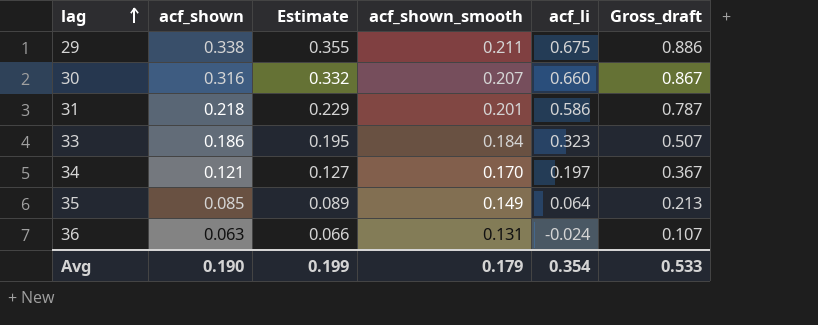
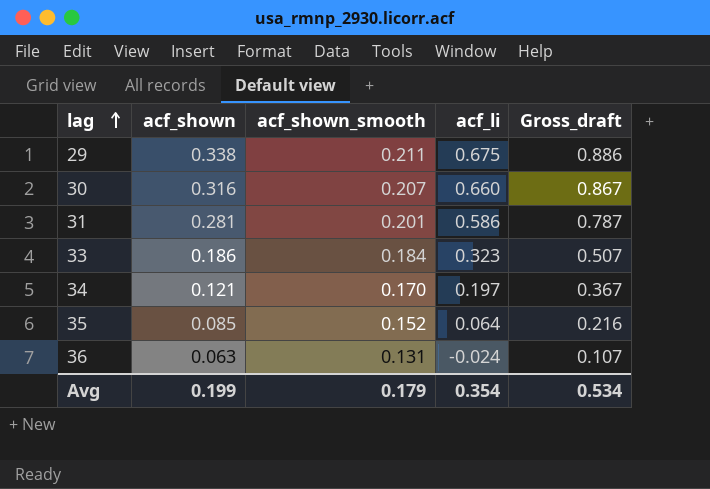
column Estimate | formula: [acf_shown] * 1.05 -> none
31 | acf_shown: 0.218 -> 0.281
35 | acf_shown_smooth: 0.149 -> 0.152
35 | Gross_draft: 0.213 -> 0.216
Avg | acf_shown: 0.190 -> 0.199
Avg | Gross_draft: 0.533 -> 0.534

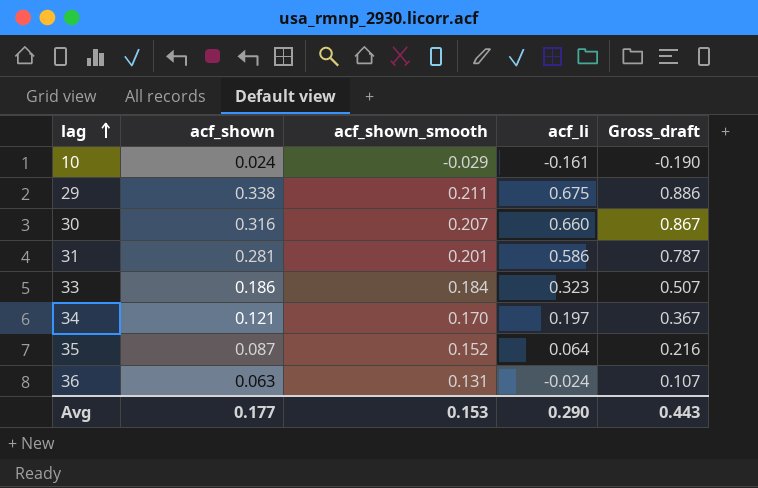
row 10: none -> 0.024 | -0.029 | -0.161 | -0.190
35 | acf_shown: 0.085 -> 0.087
Avg | acf_shown: 0.199 -> 0.177
Avg | acf_shown_smooth: 0.179 -> 0.153
Avg | acf_li: 0.354 -> 0.290
Avg | Gross_draft: 0.534 -> 0.443

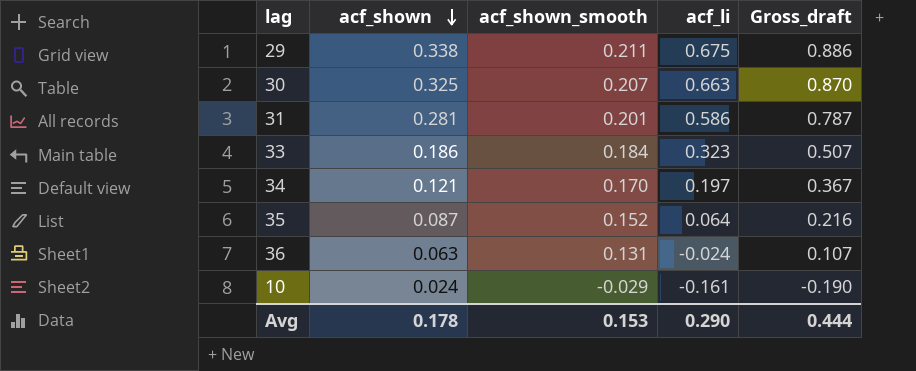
row order: lag ascending -> acf_shown descending
30 | acf_shown: 0.316 -> 0.325
30 | acf_li: 0.660 -> 0.663
30 | Gross_draft: 0.867 -> 0.870
Avg | acf_shown: 0.177 -> 0.178
Avg | Gross_draft: 0.443 -> 0.444

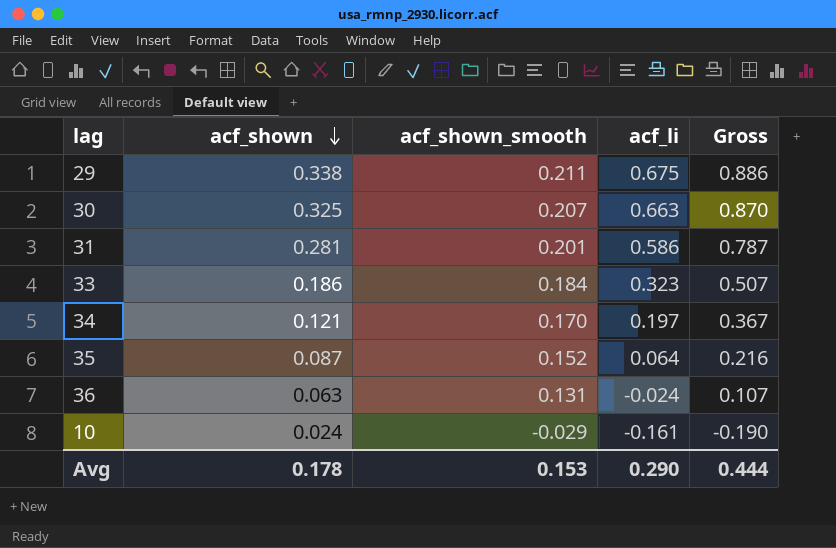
column name: Gross_draft -> Gross

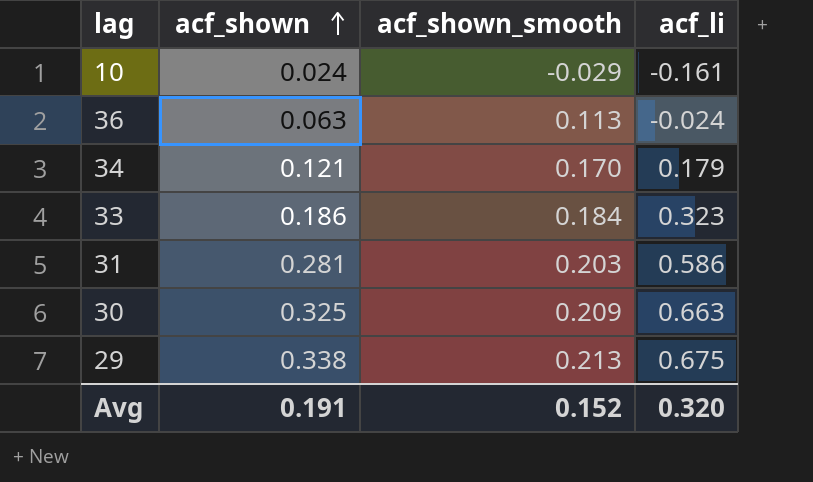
row order: acf_shown descending -> acf_shown ascending
column Gross | formula: [acf_shown_smooth] + [acf_li] -> none
row 35: 0.087 | 0.152 | 0.064 | 0.216 -> none
36 | acf_shown_smooth: 0.131 -> 0.113
34 | acf_li: 0.197 -> 0.179
31 | acf_shown_smooth: 0.201 -> 0.203
30 | acf_shown_smooth: 0.207 -> 0.209
29 | acf_shown_smooth: 0.211 -> 0.213
Avg | acf_shown: 0.178 -> 0.191
Avg | acf_shown_smooth: 0.153 -> 0.152
Avg | acf_li: 0.290 -> 0.320

